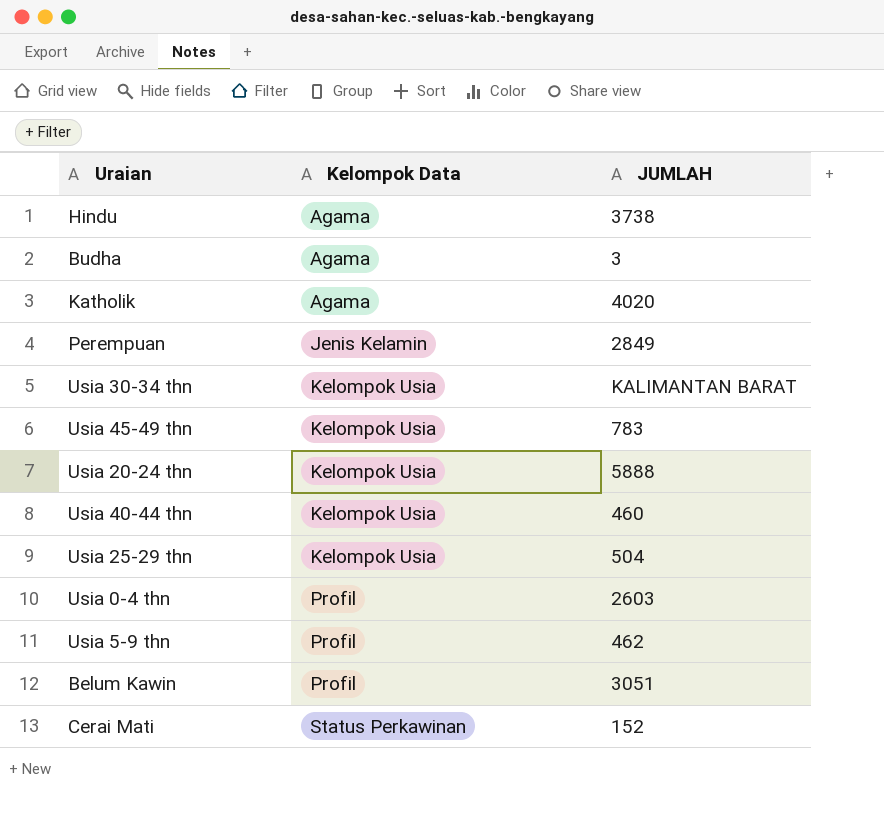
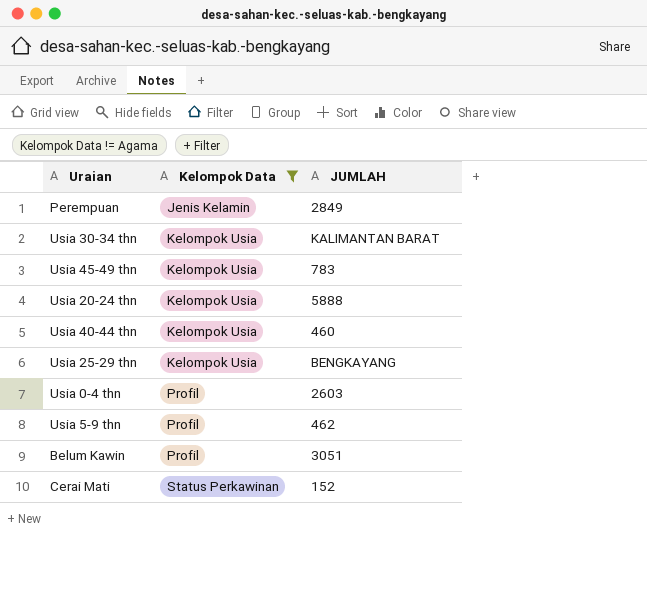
filter: none -> Kelompok Data != Agama
Usia 25-29 thn | JUMLAH: 504 -> BENGKAYANG

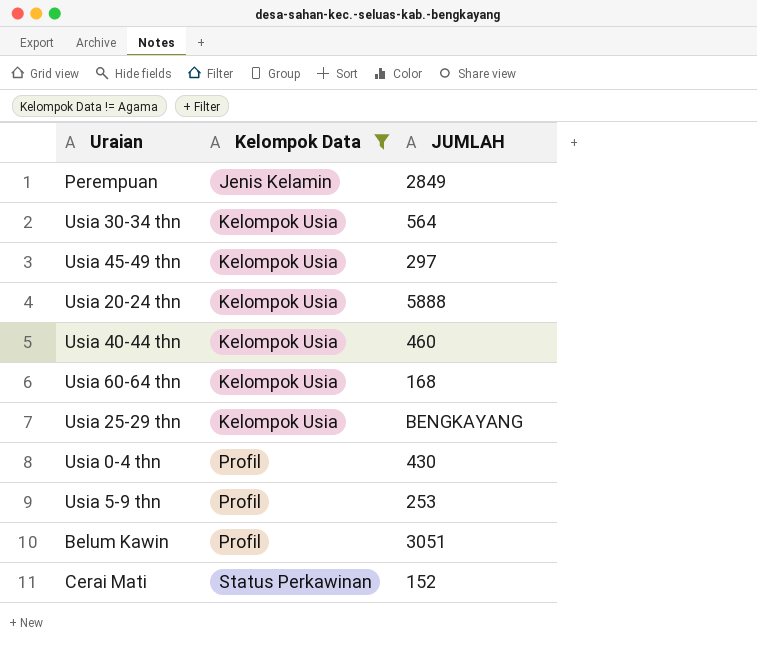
Usia 30-34 thn | JUMLAH: KALIMANTAN BARAT -> 564
Usia 45-49 thn | JUMLAH: 783 -> 297
row Usia 60-64 thn: none -> Kelompok Usia | 168
Usia 0-4 thn | JUMLAH: 2603 -> 430
Usia 5-9 thn | JUMLAH: 462 -> 253

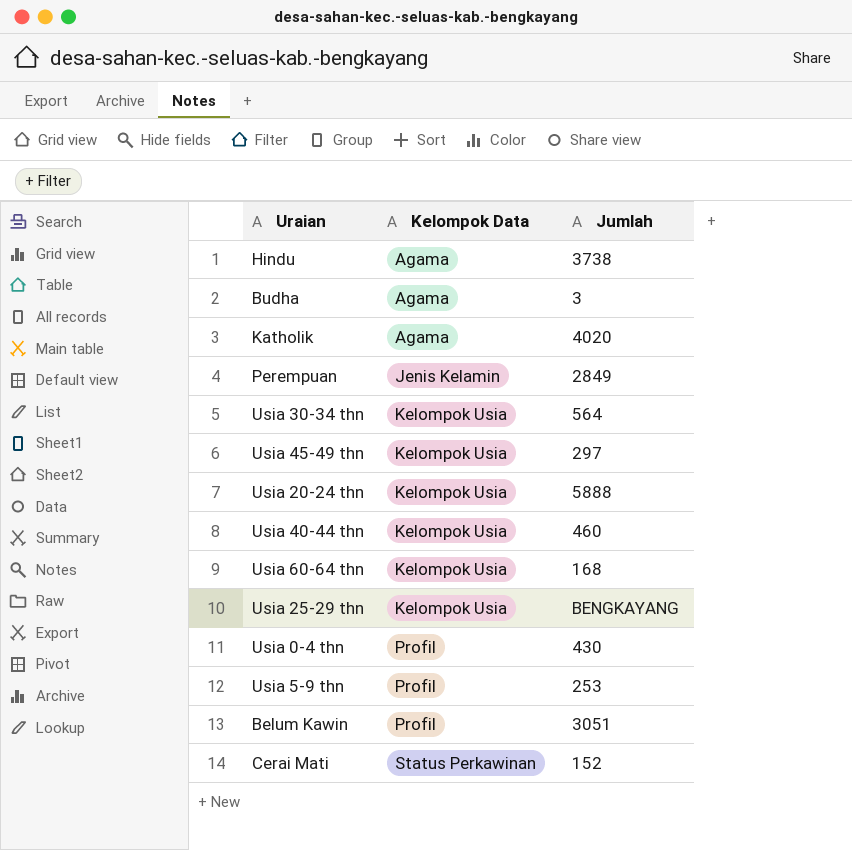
filter: Kelompok Data != Agama -> none
column name: JUMLAH -> Jumlah

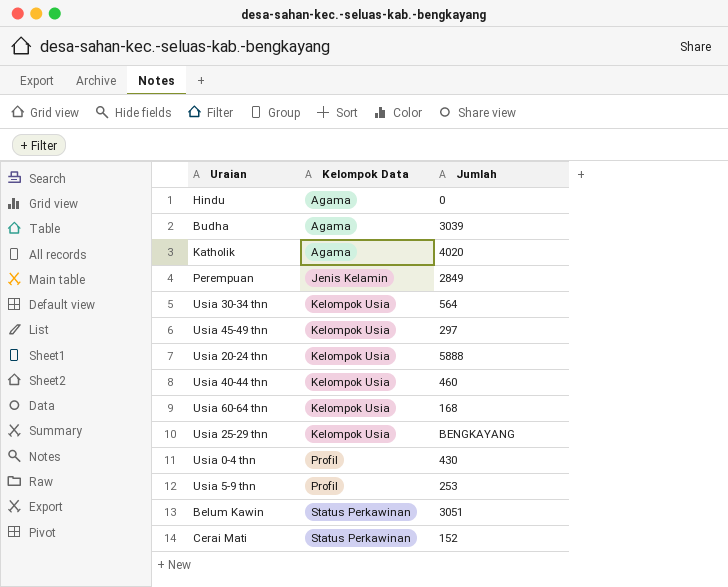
Hindu | Jumlah: 3738 -> 0
Budha | Jumlah: 3 -> 3039
Belum Kawin | Kelompok Data: Profil -> Status Perkawinan

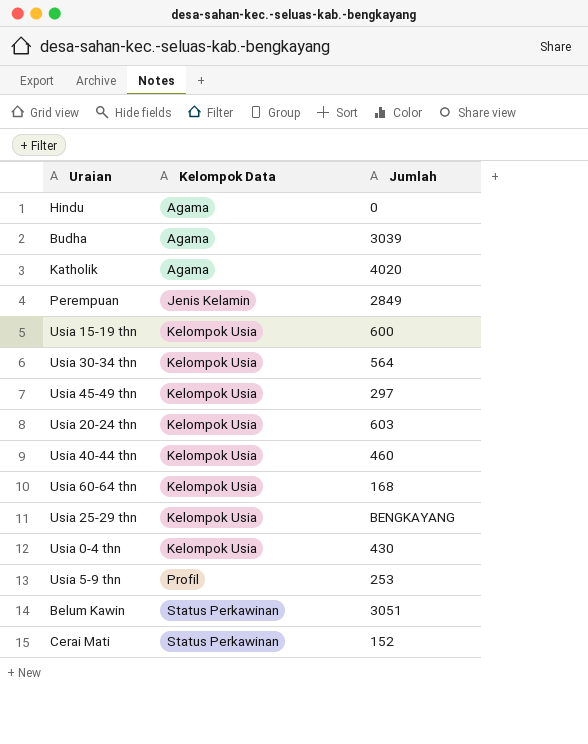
row Usia 15-19 thn: none -> Kelompok Usia | 600
Usia 20-24 thn | Jumlah: 5888 -> 603
Usia 0-4 thn | Kelompok Data: Profil -> Kelompok Usia

